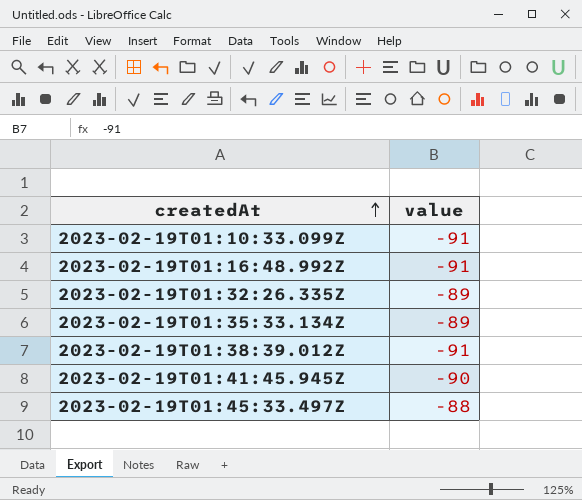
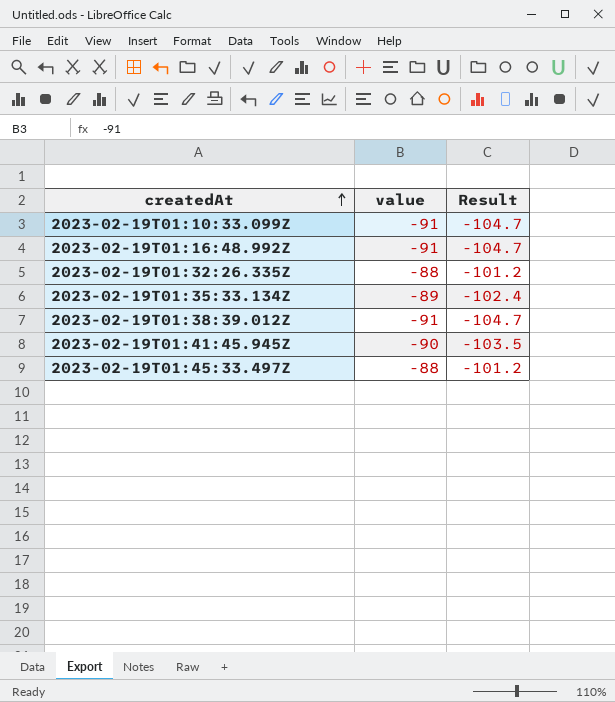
column Result | formula: none -> [value] * 1.15
2023-02-19T01:32:26.335Z | value: -89 -> -88

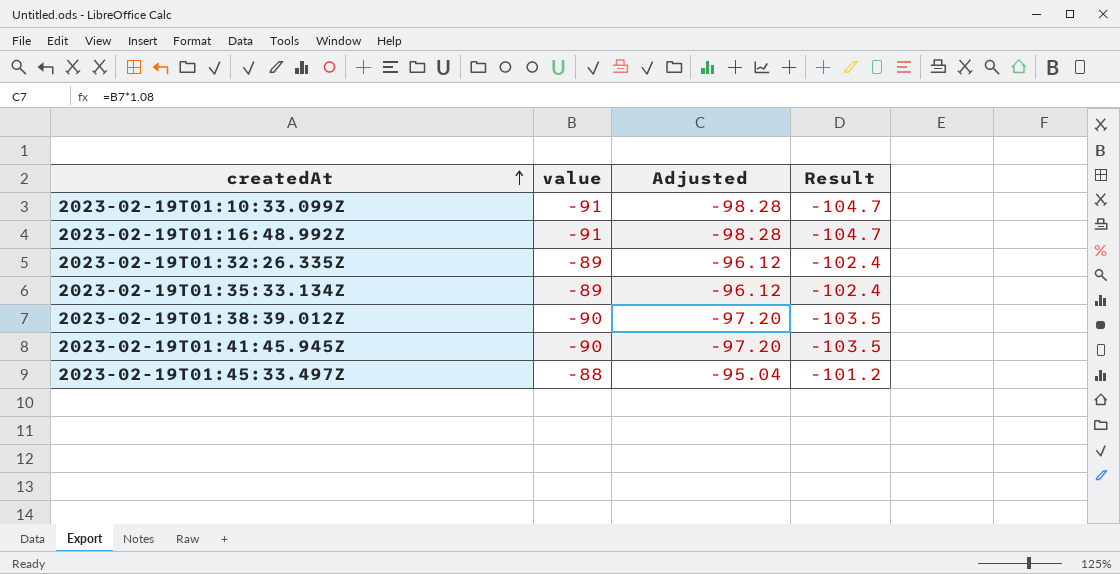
column Adjusted | formula: none -> [value] * 1.08
2023-02-19T01:32:26.335Z | value: -88 -> -89
2023-02-19T01:32:26.335Z | Result: -101.2 -> -102.4
2023-02-19T01:38:39.012Z | value: -91 -> -90
2023-02-19T01:38:39.012Z | Result: -104.7 -> -103.5

